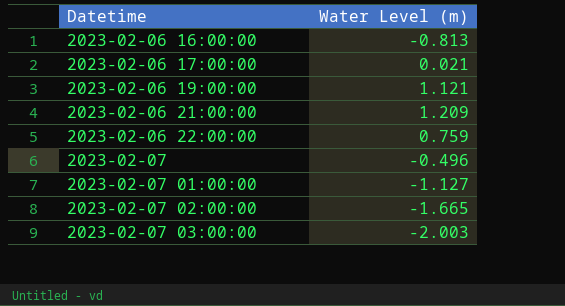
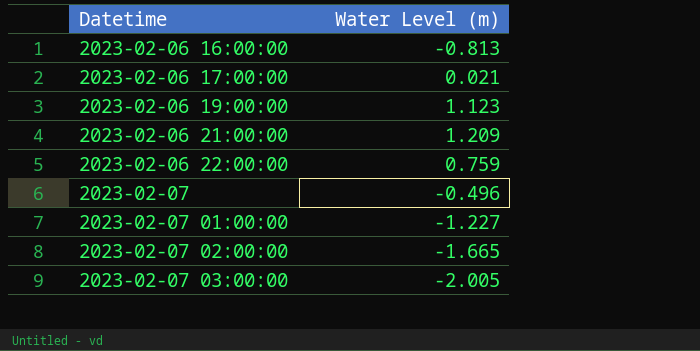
2023-02-06 19:00:00 | Water Level (m): 1.121 -> 1.123
2023-02-07 01:00:00 | Water Level (m): -1.127 -> -1.227
2023-02-07 03:00:00 | Water Level (m): -2.003 -> -2.005

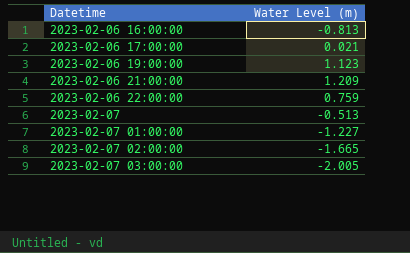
2023-02-07 | Water Level (m): -0.496 -> -0.513

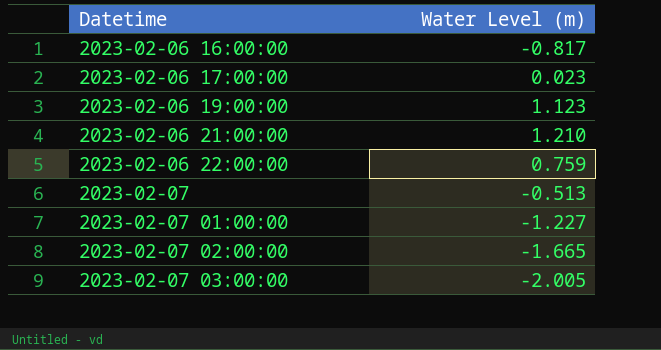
2023-02-06 16:00:00 | Water Level (m): -0.813 -> -0.817
2023-02-06 17:00:00 | Water Level (m): 0.021 -> 0.023
2023-02-06 21:00:00 | Water Level (m): 1.209 -> 1.210

